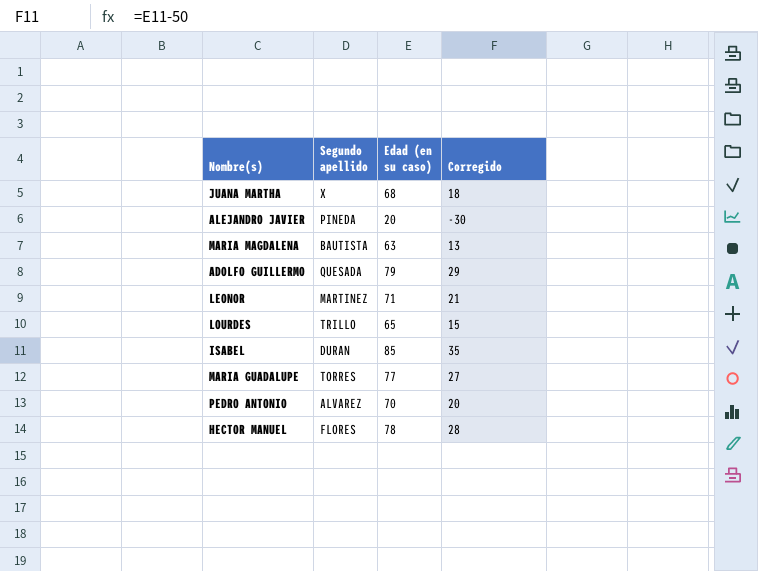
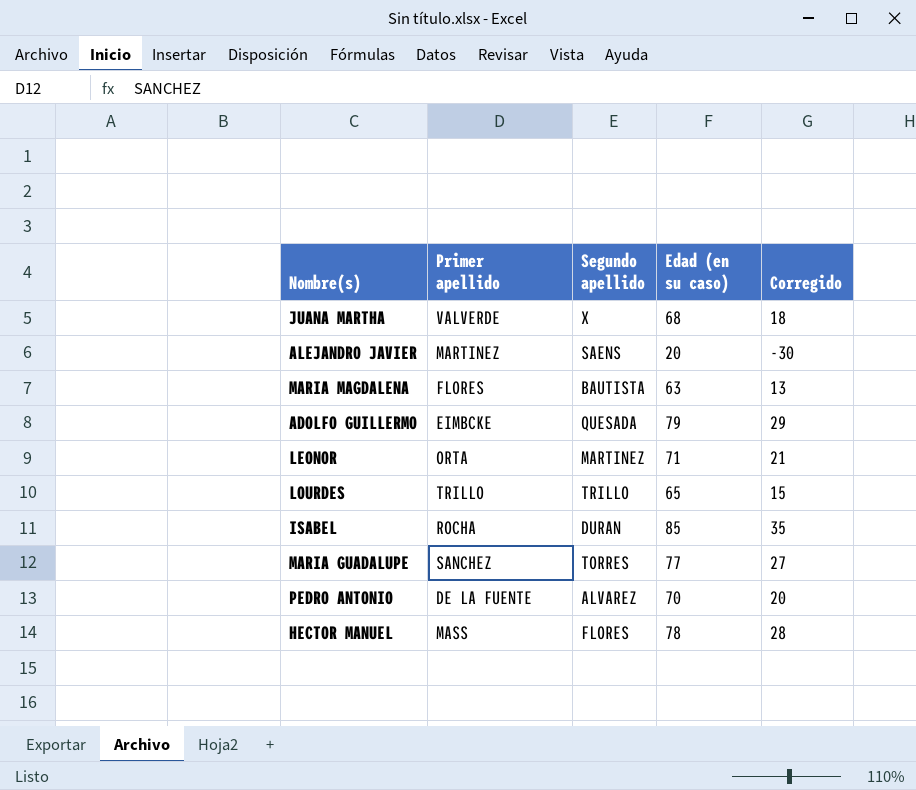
column Primer apellido | position: none -> 2
ALEJANDRO JAVIER | Segundo apellido: PINEDA -> SAENS

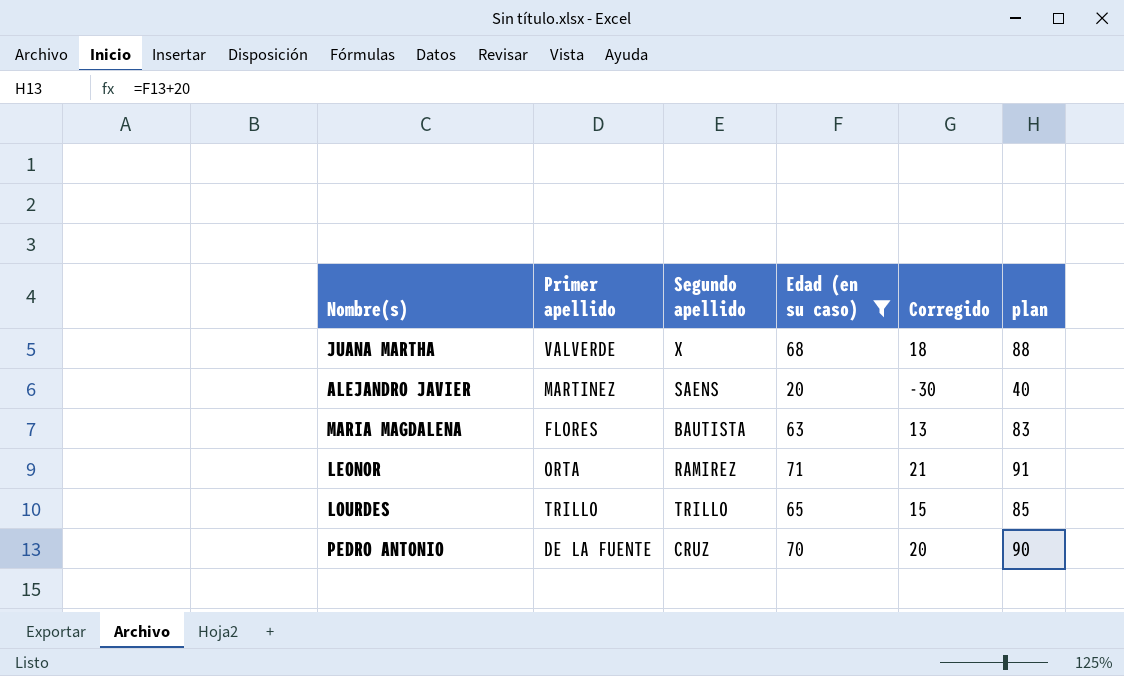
filter: none -> Edad (en su caso) <= 71
column plan | formula: none -> [Edad (en su caso)] + 20
LEONOR | Segundo apellido: MARTINEZ -> RAMIREZ
PEDRO ANTONIO | Segundo apellido: ALVAREZ -> CRUZ

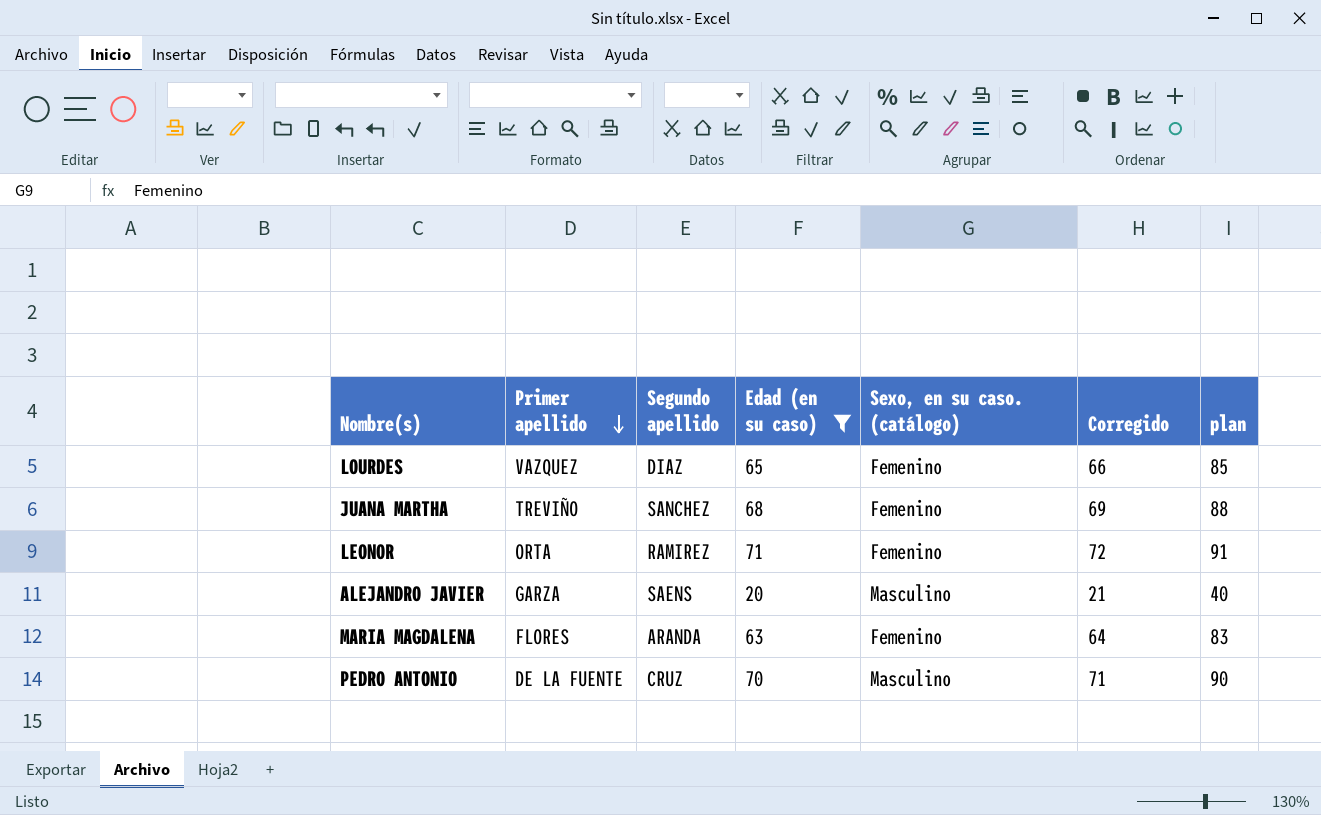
row order: none -> Primer apellido descending
column Sexo, en su caso. (catálogo) | position: none -> 5
column Corregido | formula: [Edad (en su caso)] - 50 -> [Edad (en su caso)] + 1
LOURDES | Primer apellido: TRILLO -> VAZQUEZ
LOURDES | Segundo apellido: TRILLO -> DIAZ
JUANA MARTHA | Primer apellido: VALVERDE -> TREVIÑO
JUANA MARTHA | Segundo apellido: X -> SANCHEZ
ALEJANDRO JAVIER | Primer apellido: MARTINEZ -> GARZA
MARIA MAGDALENA | Segundo apellido: BAUTISTA -> ARANDA

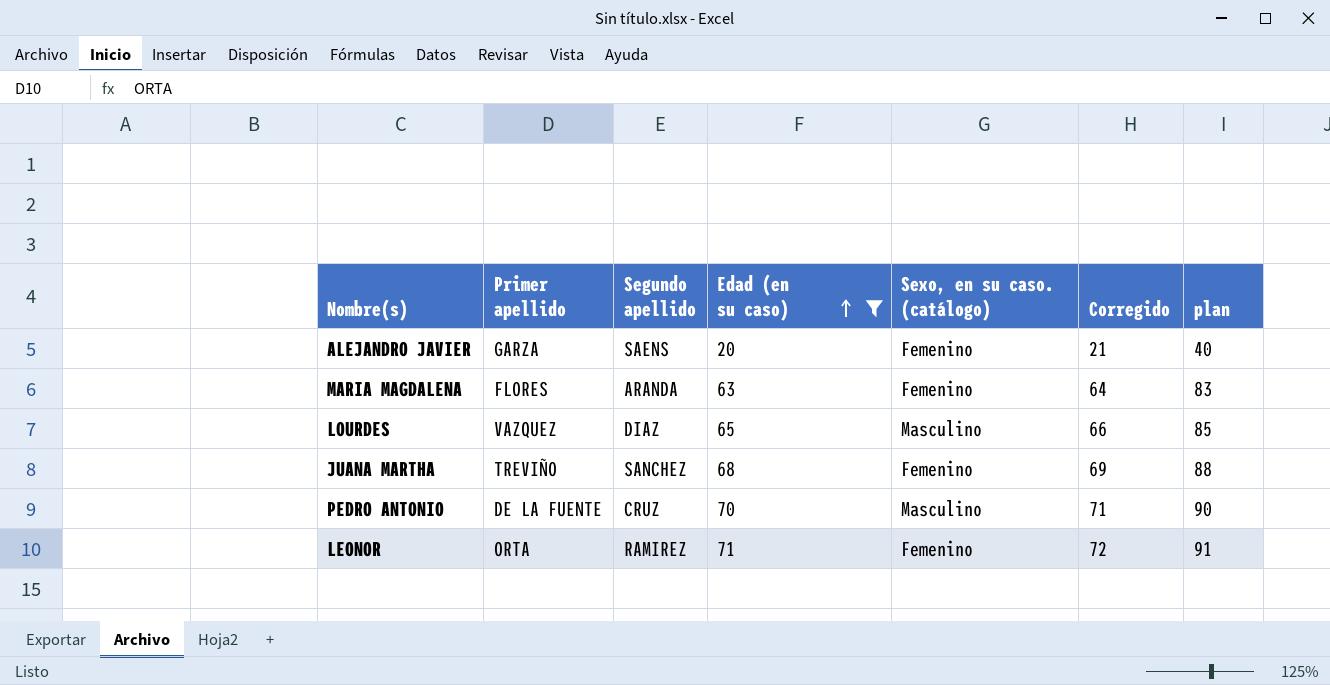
row order: Primer apellido descending -> Edad (en su caso) ascending
ALEJANDRO JAVIER | Sexo, en su caso. (catálogo): Masculino -> Femenino
LOURDES | Sexo, en su caso. (catálogo): Femenino -> Masculino

